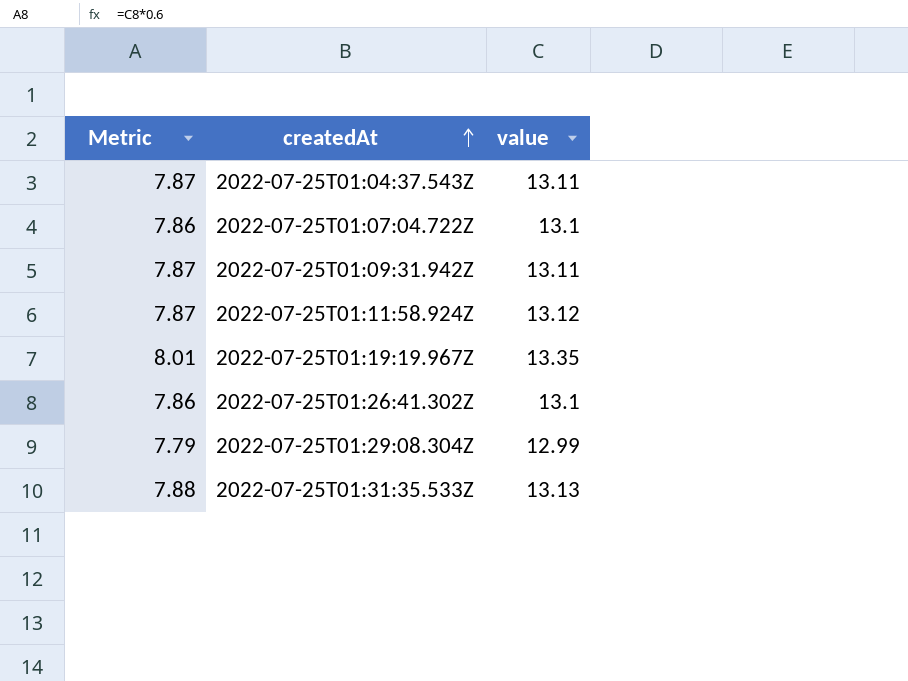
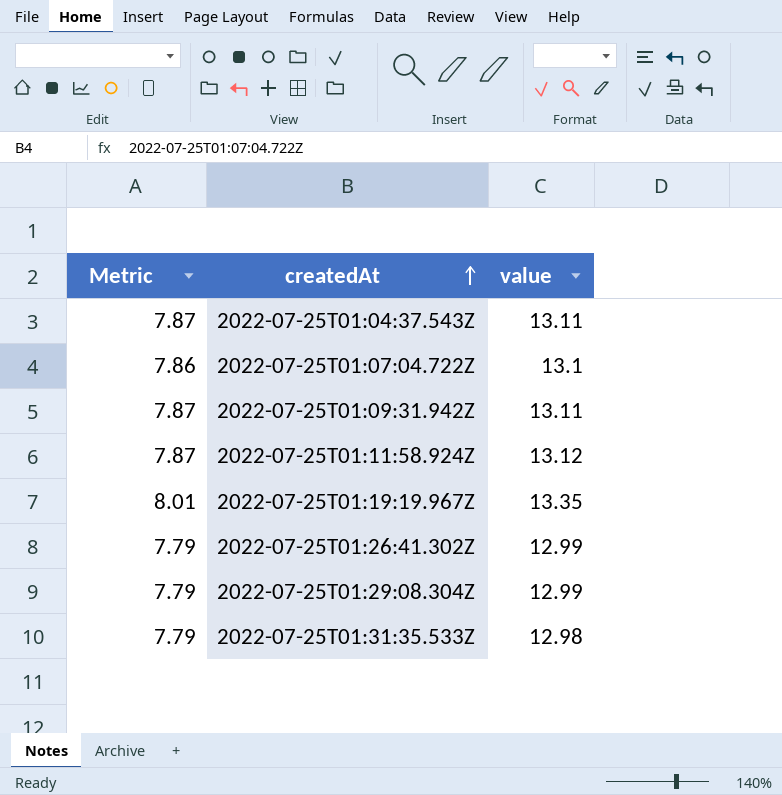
2022-07-25T01:26:41.302Z | Metric: 7.86 -> 7.79
2022-07-25T01:26:41.302Z | value: 13.1 -> 12.99
2022-07-25T01:31:35.533Z | Metric: 7.88 -> 7.79
2022-07-25T01:31:35.533Z | value: 13.13 -> 12.98

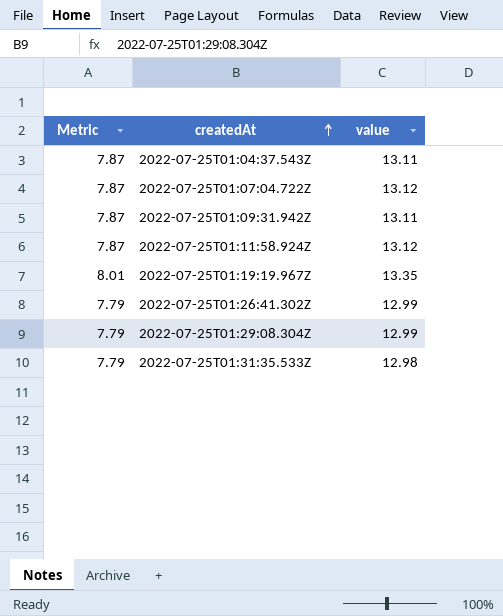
2022-07-25T01:07:04.722Z | Metric: 7.86 -> 7.87
2022-07-25T01:07:04.722Z | value: 13.1 -> 13.12

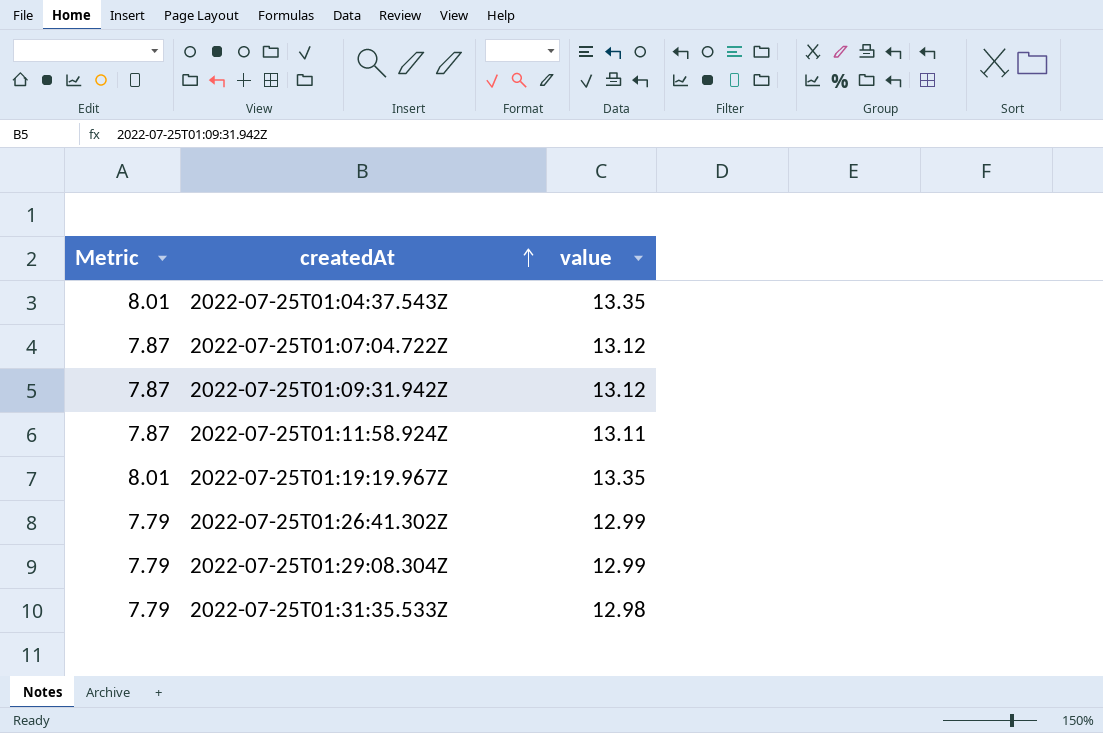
2022-07-25T01:04:37.543Z | Metric: 7.87 -> 8.01
2022-07-25T01:04:37.543Z | value: 13.11 -> 13.35
2022-07-25T01:09:31.942Z | value: 13.11 -> 13.12
2022-07-25T01:11:58.924Z | value: 13.12 -> 13.11

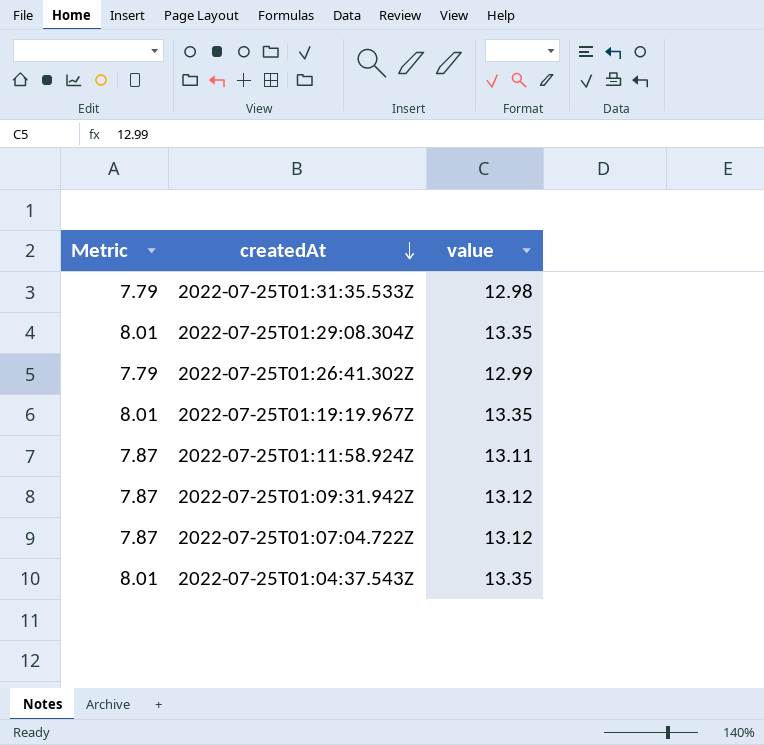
row order: createdAt ascending -> createdAt descending
2022-07-25T01:29:08.304Z | Metric: 7.79 -> 8.01
2022-07-25T01:29:08.304Z | value: 12.99 -> 13.35

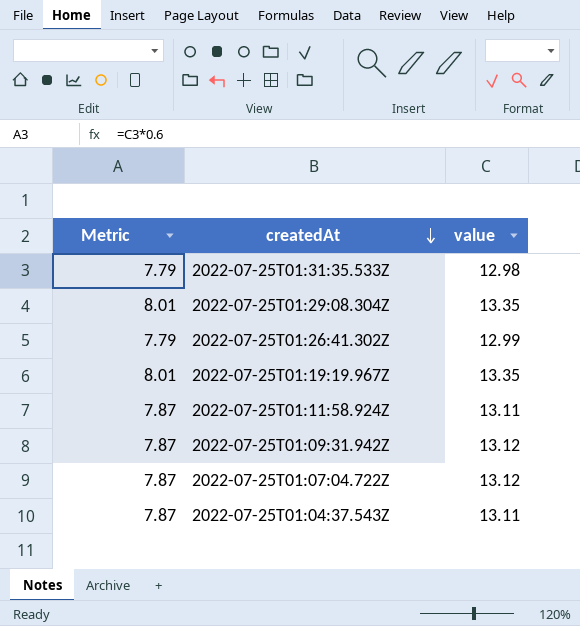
2022-07-25T01:04:37.543Z | Metric: 8.01 -> 7.87
2022-07-25T01:04:37.543Z | value: 13.35 -> 13.11

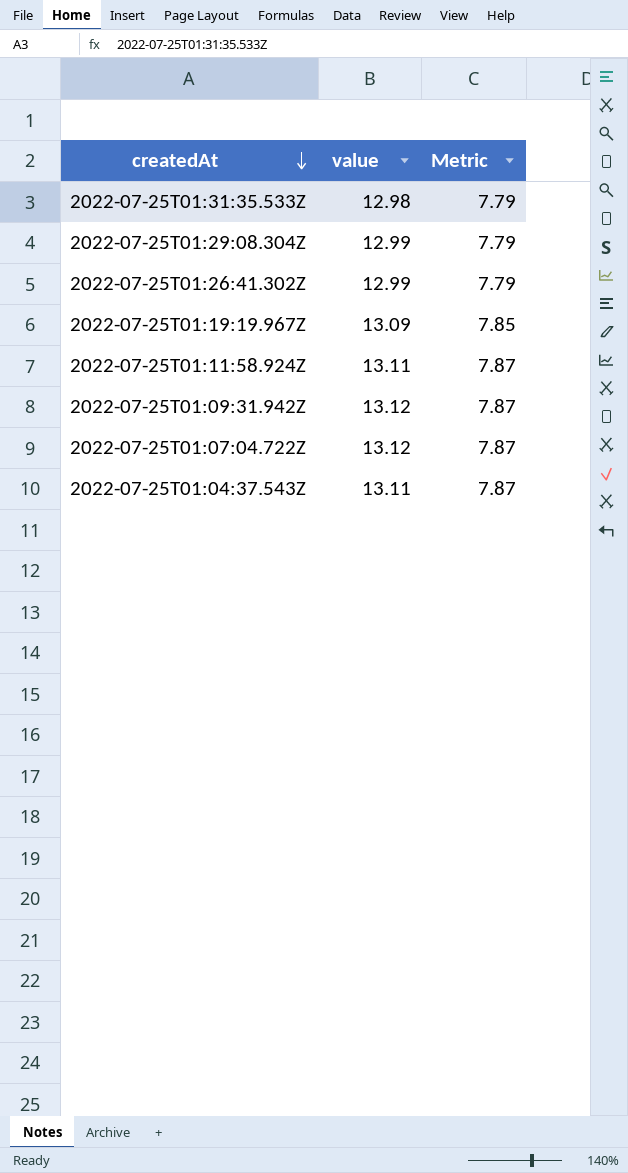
column Metric | position: 1 -> 3
2022-07-25T01:29:08.304Z | value: 13.35 -> 12.99
2022-07-25T01:29:08.304Z | Metric: 8.01 -> 7.79
2022-07-25T01:19:19.967Z | value: 13.35 -> 13.09
2022-07-25T01:19:19.967Z | Metric: 8.01 -> 7.85

